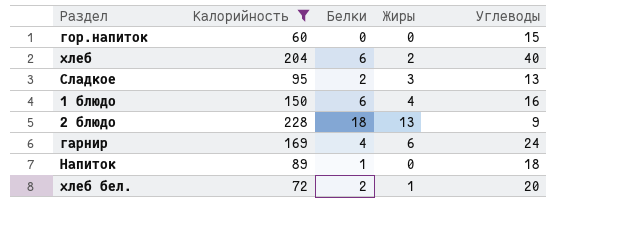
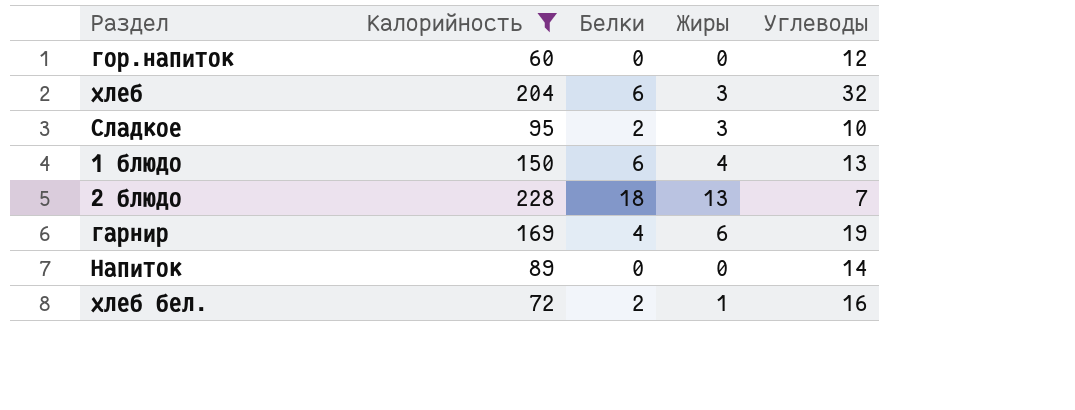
гор.напиток | Углеводы: 15 -> 12
хлеб | Жиры: 2 -> 3
хлеб | Углеводы: 40 -> 32
Сладкое | Углеводы: 13 -> 10
1 блюдо | Углеводы: 16 -> 13
2 блюдо | Углеводы: 9 -> 7
гарнир | Углеводы: 24 -> 19
Напиток | Белки: 1 -> 0
Напиток | Углеводы: 18 -> 14
хлеб бел. | Углеводы: 20 -> 16

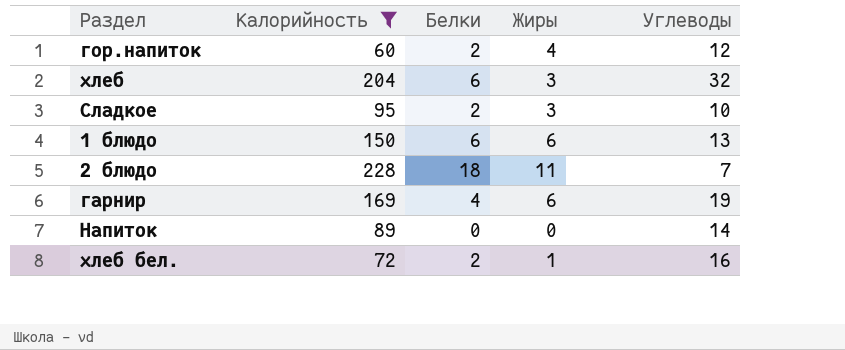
гор.напиток | Белки: 0 -> 2
гор.напиток | Жиры: 0 -> 4
1 блюдо | Жиры: 4 -> 6
2 блюдо | Жиры: 13 -> 11

